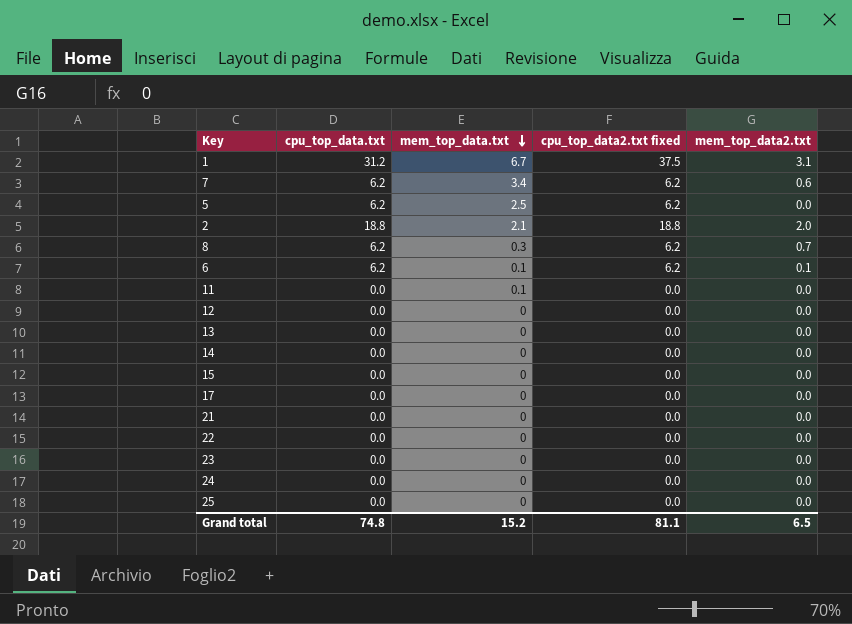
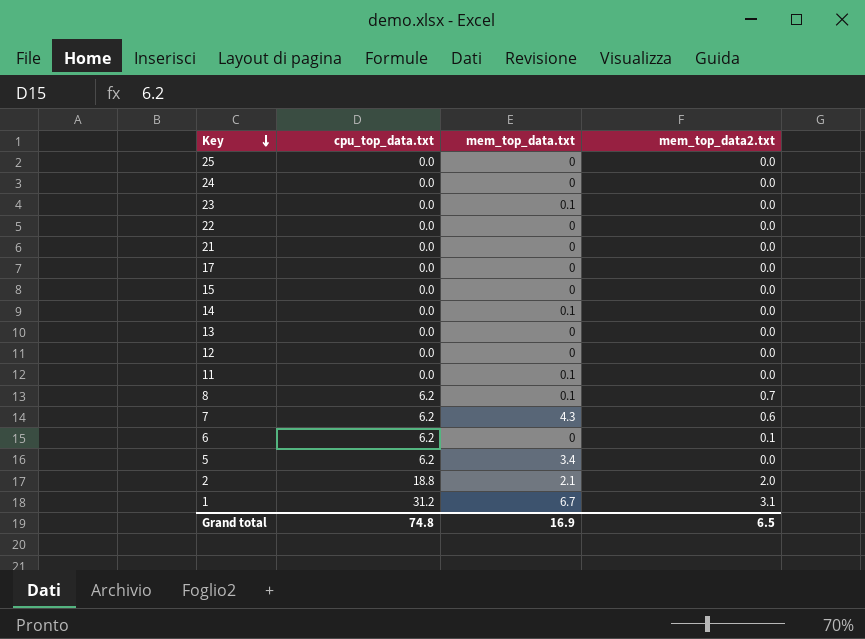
row order: mem_top_data.txt descending -> Key descending
column cpu_top_data2.txt fixed | position: 4 -> none
23 | mem_top_data.txt: 0 -> 0.1
14 | mem_top_data.txt: 0 -> 0.1
8 | mem_top_data.txt: 0.3 -> 0.1
7 | mem_top_data.txt: 3.4 -> 4.3
6 | mem_top_data.txt: 0.1 -> 0
5 | mem_top_data.txt: 2.5 -> 3.4
Grand total | mem_top_data.txt: 15.2 -> 16.9

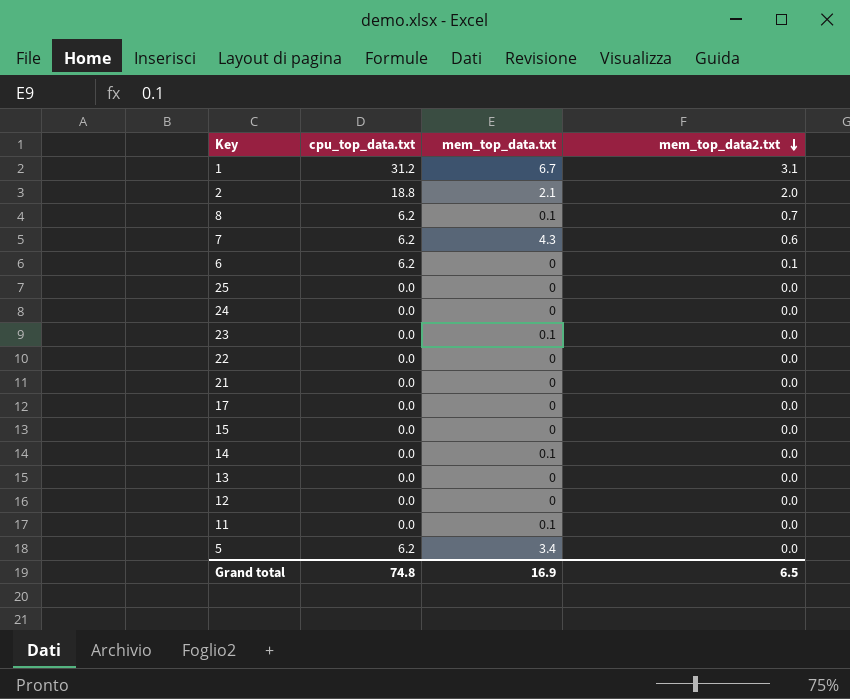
row order: Key descending -> mem_top_data2.txt descending

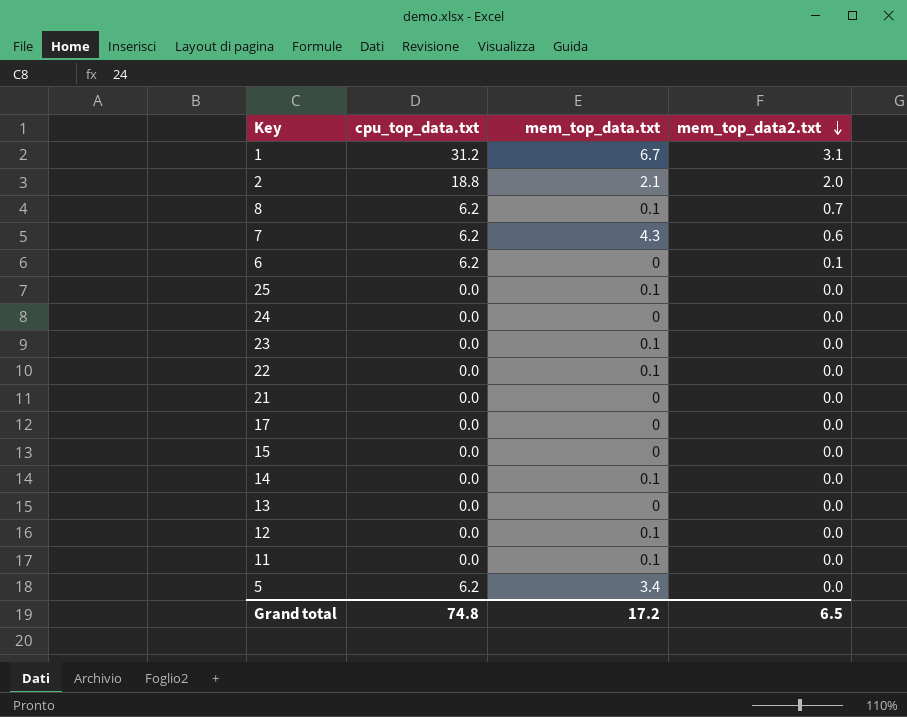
25 | mem_top_data.txt: 0 -> 0.1
22 | mem_top_data.txt: 0 -> 0.1
12 | mem_top_data.txt: 0 -> 0.1
Grand total | mem_top_data.txt: 16.9 -> 17.2

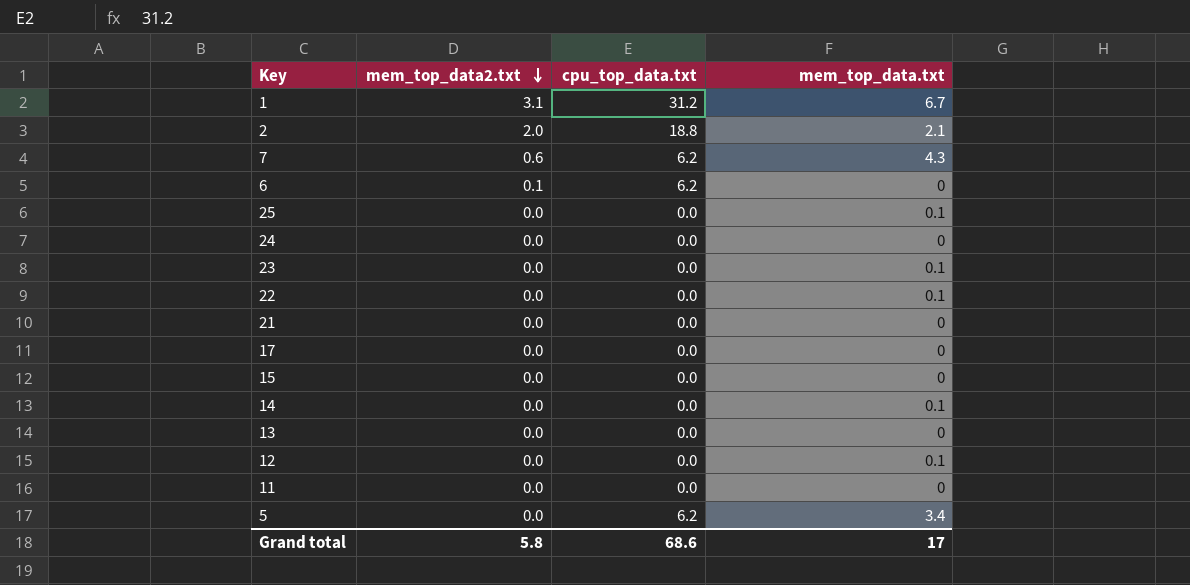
column mem_top_data2.txt | position: 4 -> 2
row 8: 6.2 | 0.1 | 0.7 -> none
11 | mem_top_data.txt: 0.1 -> 0
Grand total | mem_top_data2.txt: 6.5 -> 5.8
Grand total | cpu_top_data.txt: 74.8 -> 68.6
Grand total | mem_top_data.txt: 17.2 -> 17

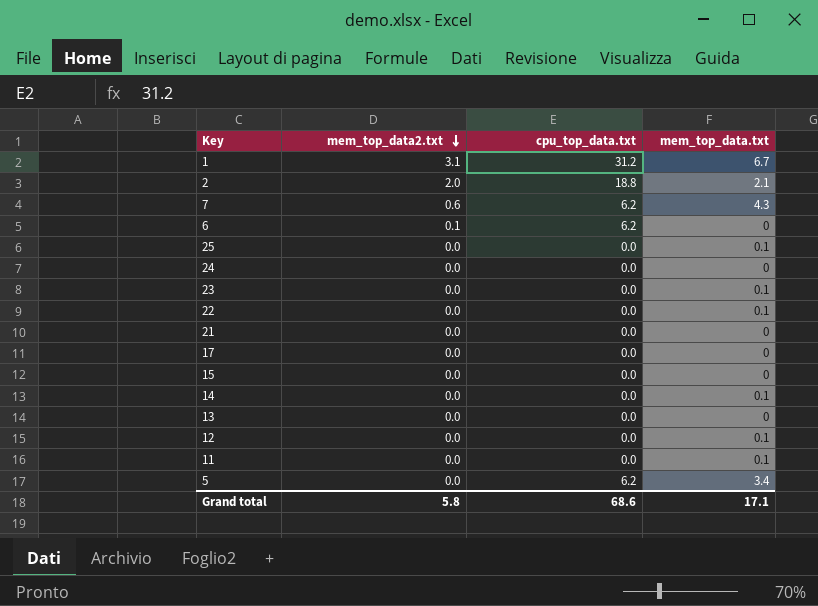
11 | mem_top_data.txt: 0 -> 0.1
Grand total | mem_top_data.txt: 17 -> 17.1

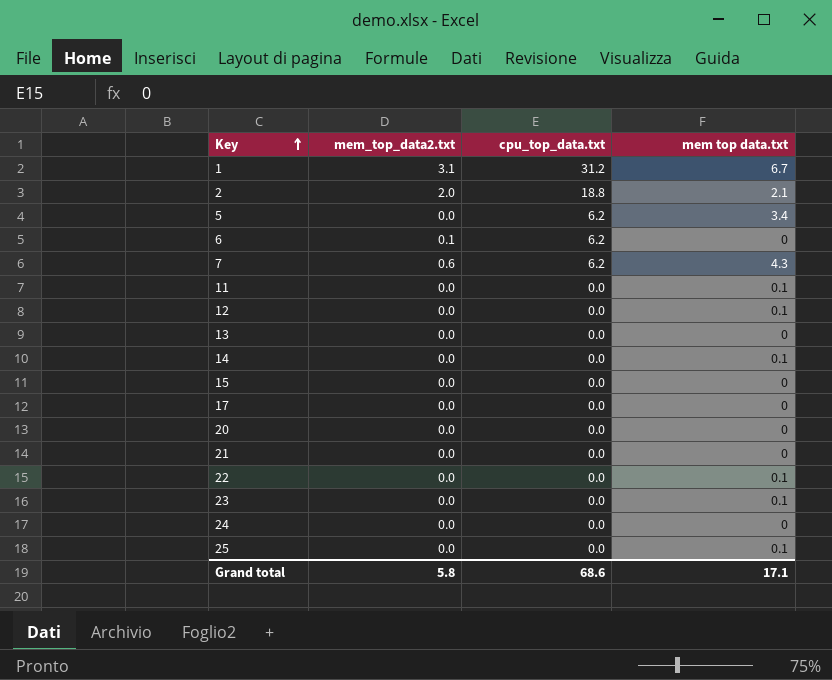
row order: mem_top_data2.txt descending -> Key ascending
column name: mem_top_data.txt -> mem top data.txt
row 20: none -> 0.0 | 0.0 | 0

